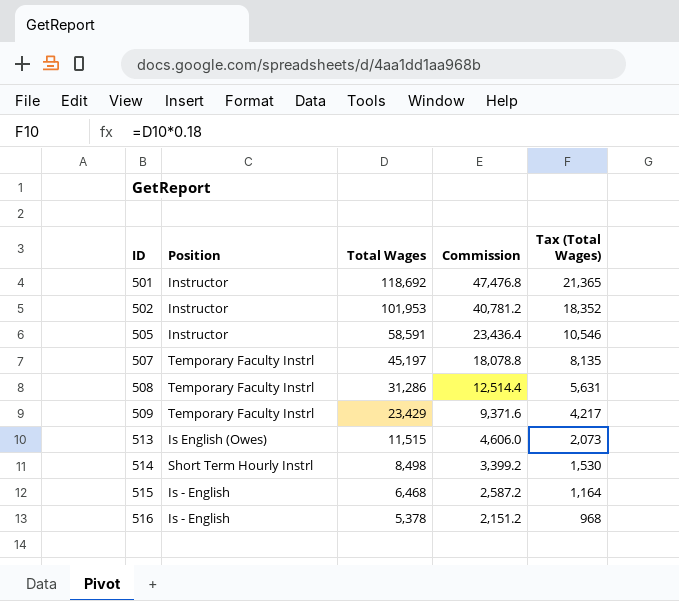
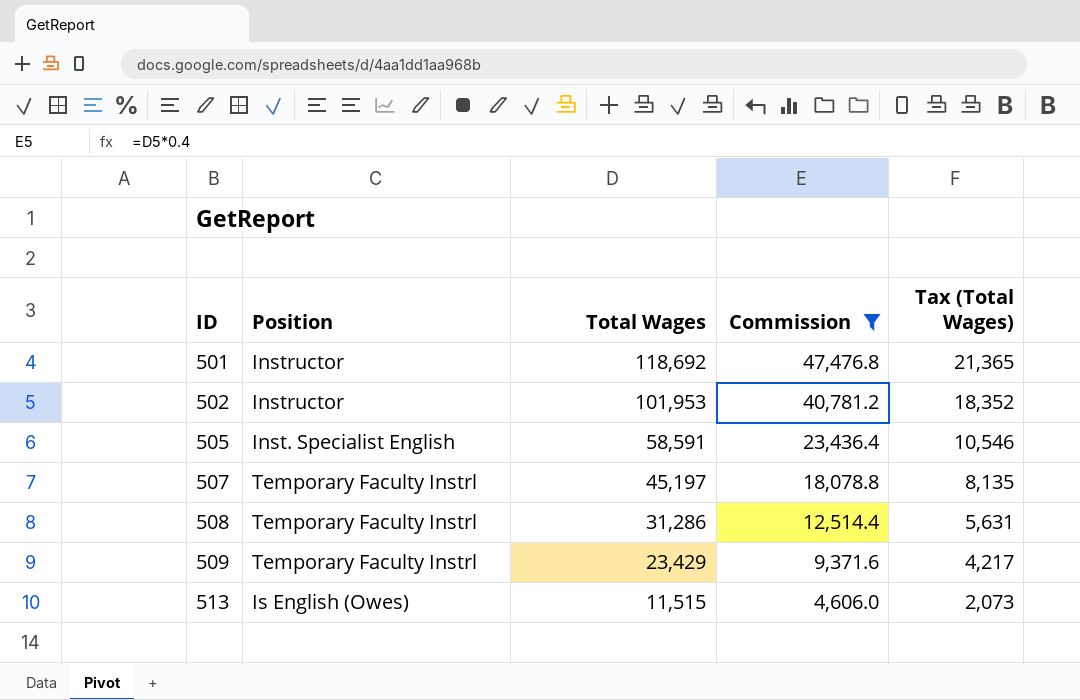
filter: none -> Commission >= 4,606.0
505 | Position: Instructor -> Inst. Specialist English

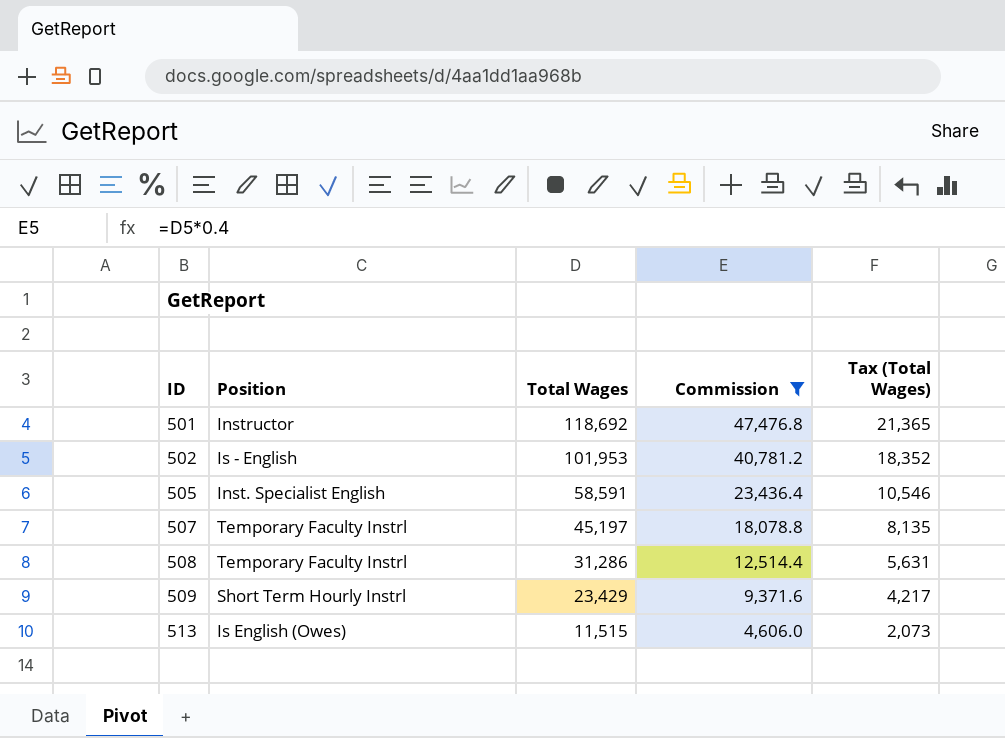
502 | Position: Instructor -> Is - English
509 | Position: Temporary Faculty Instrl -> Short Term Hourly Instrl

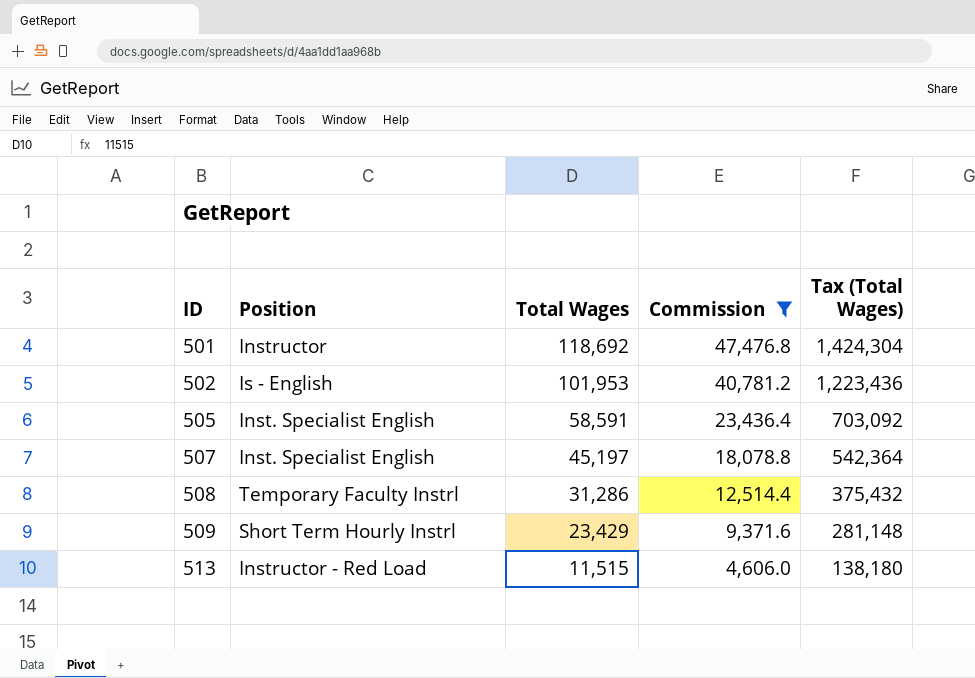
column Tax (Total Wages) | formula: [Total Wages] * 0.18 -> [Total Wages] * 12
507 | Position: Temporary Faculty Instrl -> Inst. Specialist English
513 | Position: Is English (Owes) -> Instructor - Red Load

